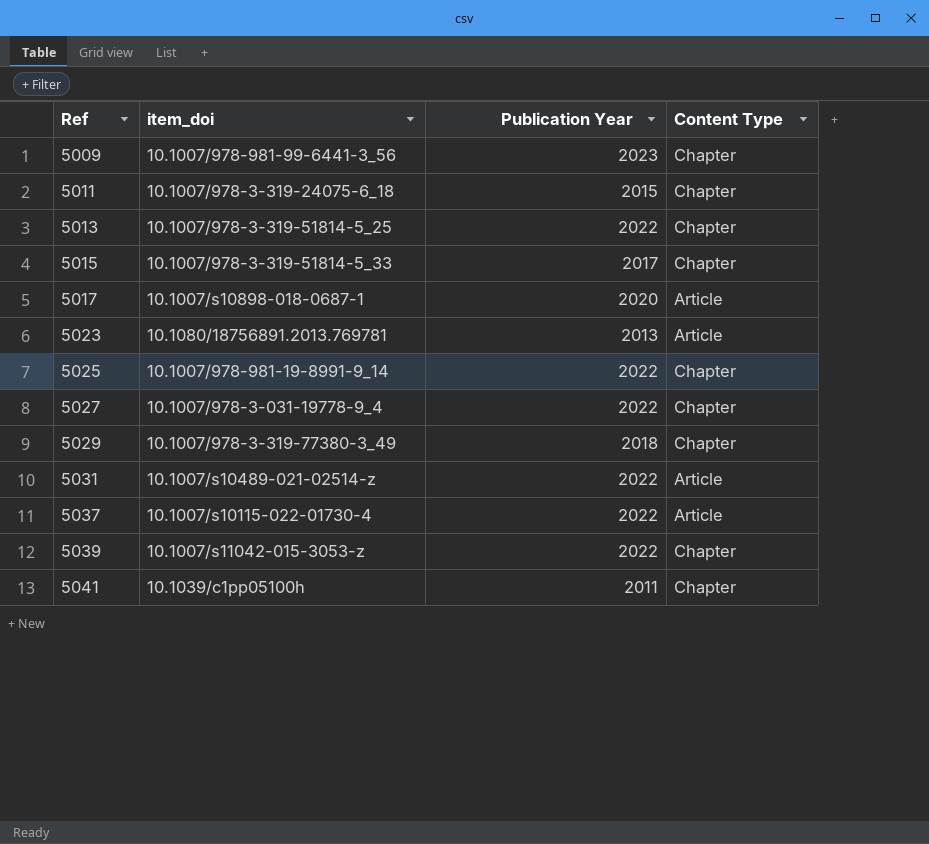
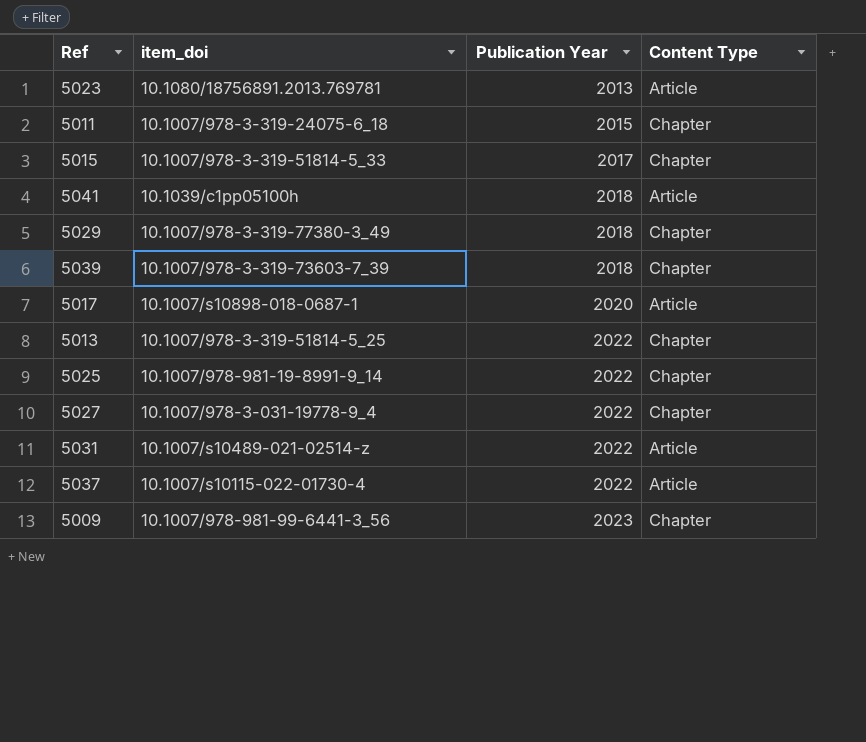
row order: Ref ascending -> Publication Year ascending
5041 | Publication Year: 2011 -> 2018
5041 | Content Type: Chapter -> Article
5039 | item_doi: 10.1007/s11042-015-3053-z -> 10.1007/978-3-319-73603-7_39
5039 | Publication Year: 2022 -> 2018

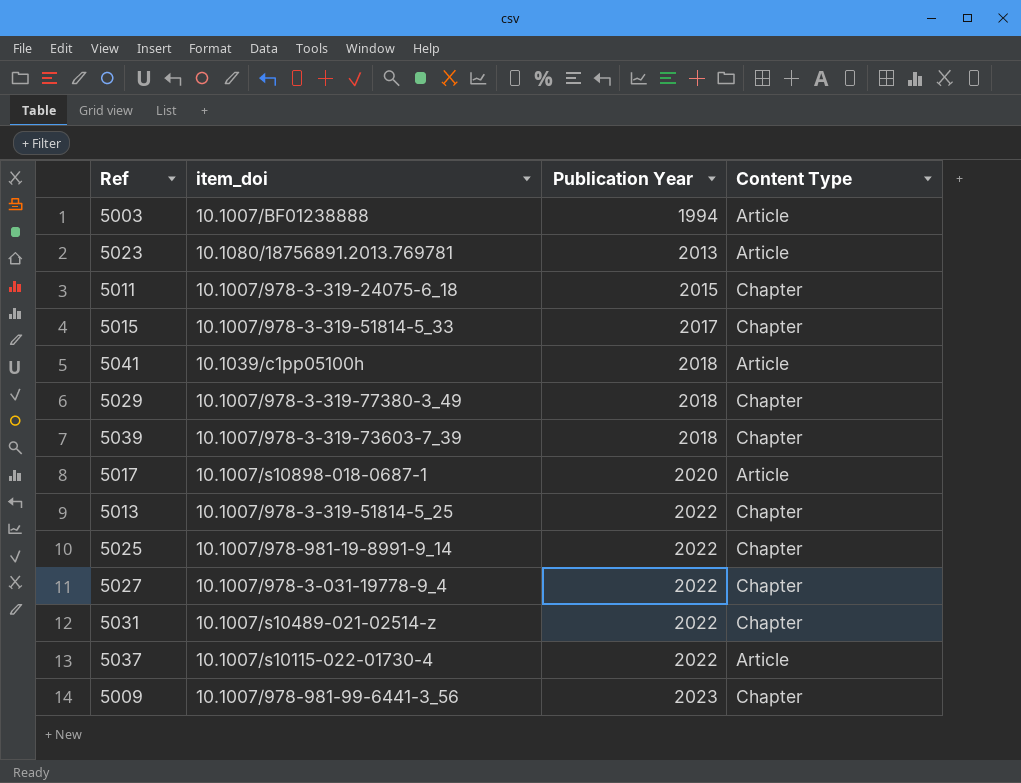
row 5003: none -> 10.1007/BF01238888 | 1994 | Article
5031 | Content Type: Article -> Chapter

